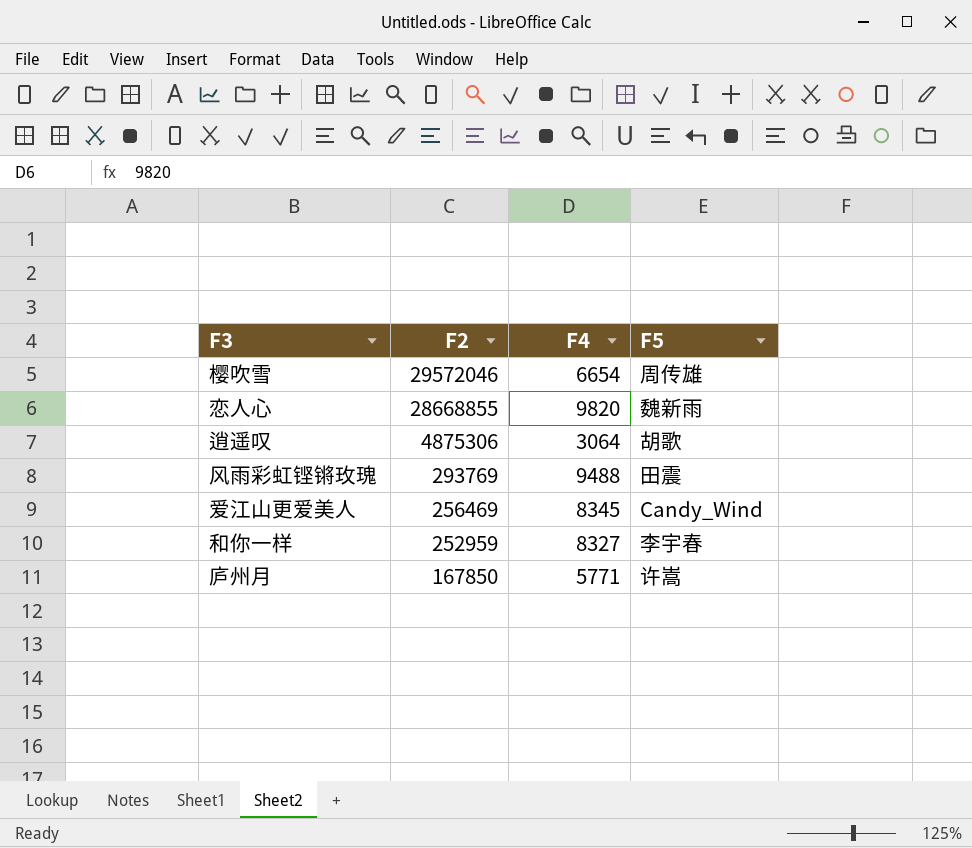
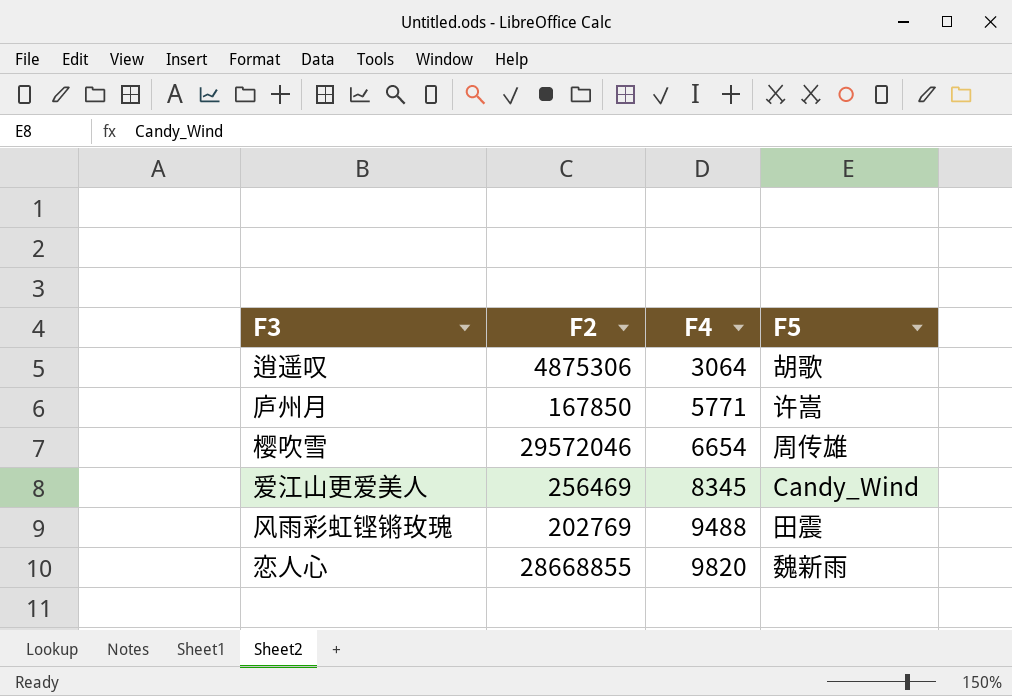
row order: F2 descending -> F4 ascending
row 和你一样: 252959 | 8327 | 李宇春 -> none
风雨彩虹铿锵玫瑰 | F2: 293769 -> 202769

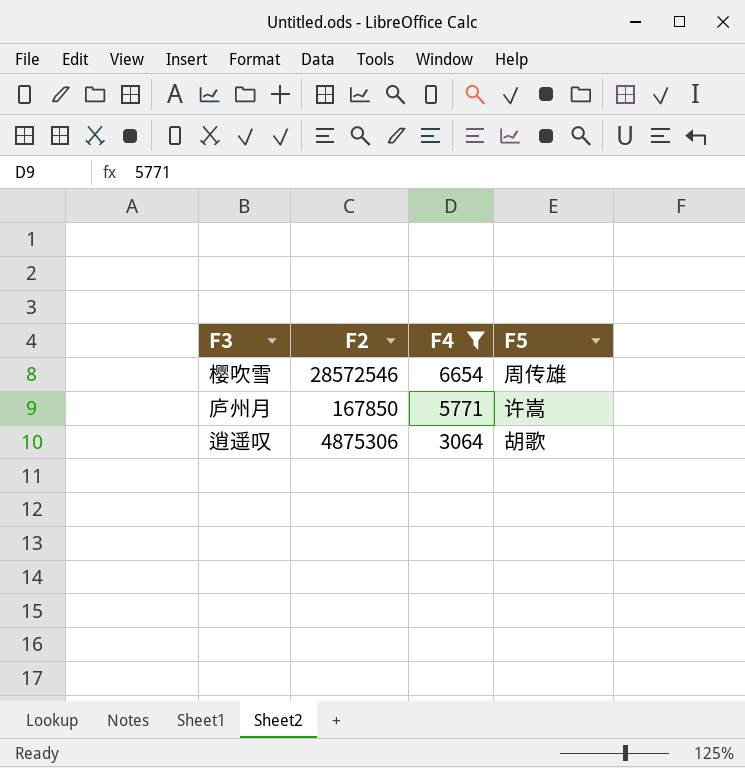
filter: none -> F4 <= 6654
row order: F4 ascending -> F4 descending
樱吹雪 | F2: 29572046 -> 28572546

